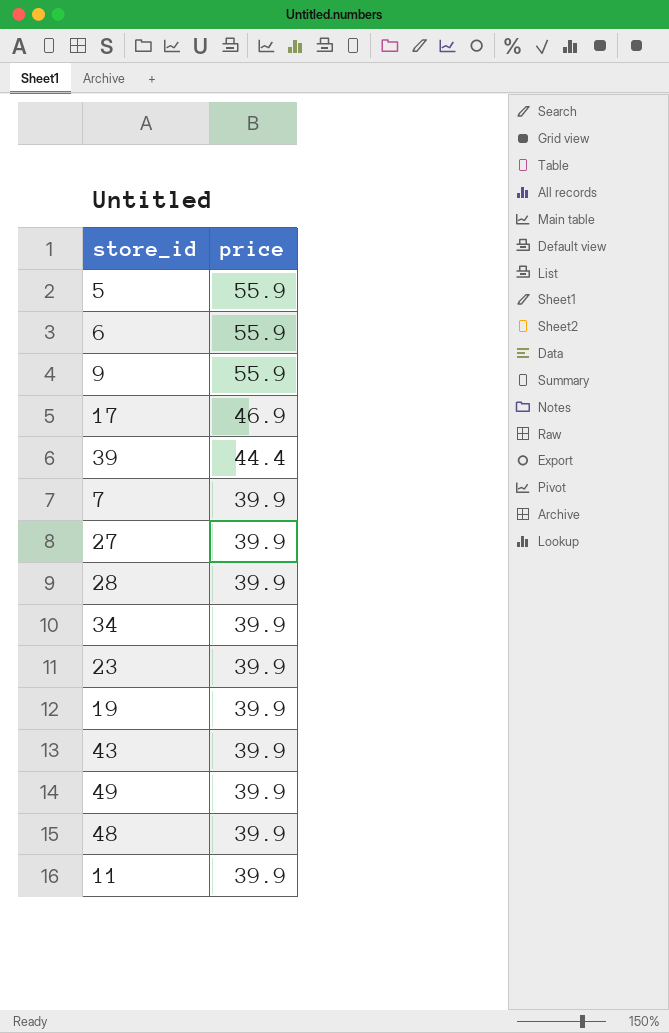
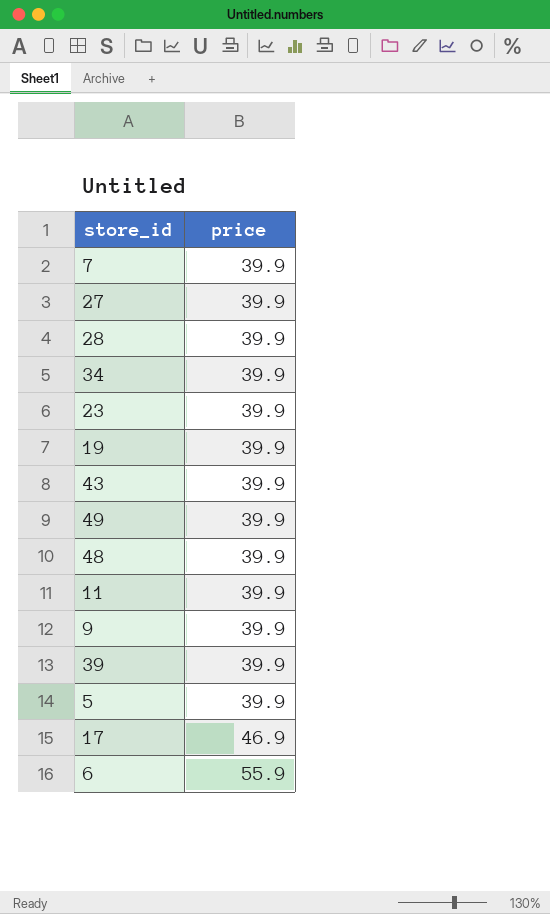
row order: price descending -> price ascending
9 | price: 55.9 -> 39.9
39 | price: 44.4 -> 39.9
5 | price: 55.9 -> 39.9

